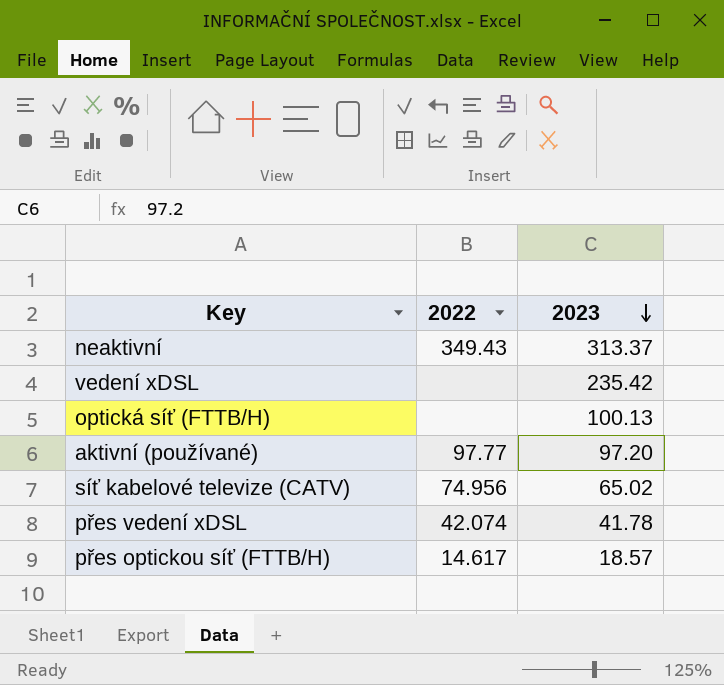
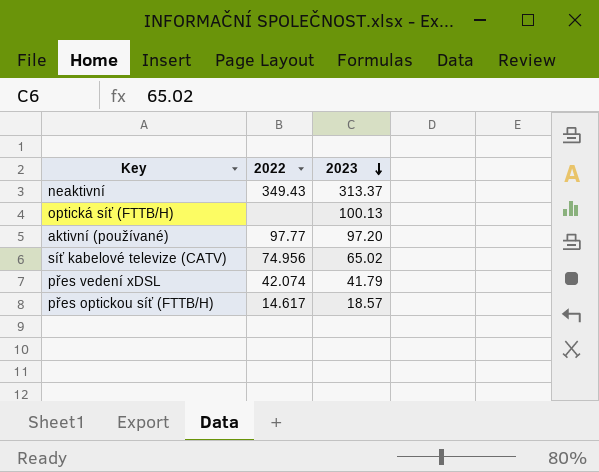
row vedení xDSL: none | 235.42 -> none
přes vedení xDSL | 2023: 41.78 -> 41.79

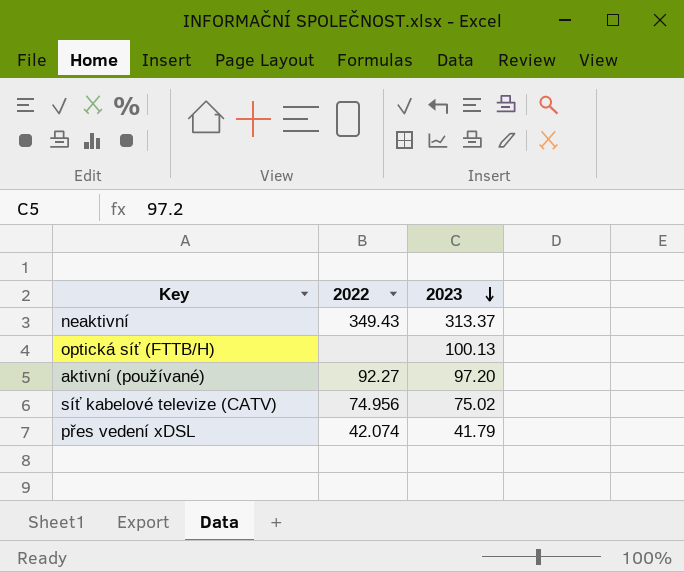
row přes optickou síť (FTTB/H): 14.617 | 18.57 -> none
aktivní (používané) | 2022: 97.77 -> 92.27
síť kabelové televize (CATV) | 2023: 65.02 -> 75.02

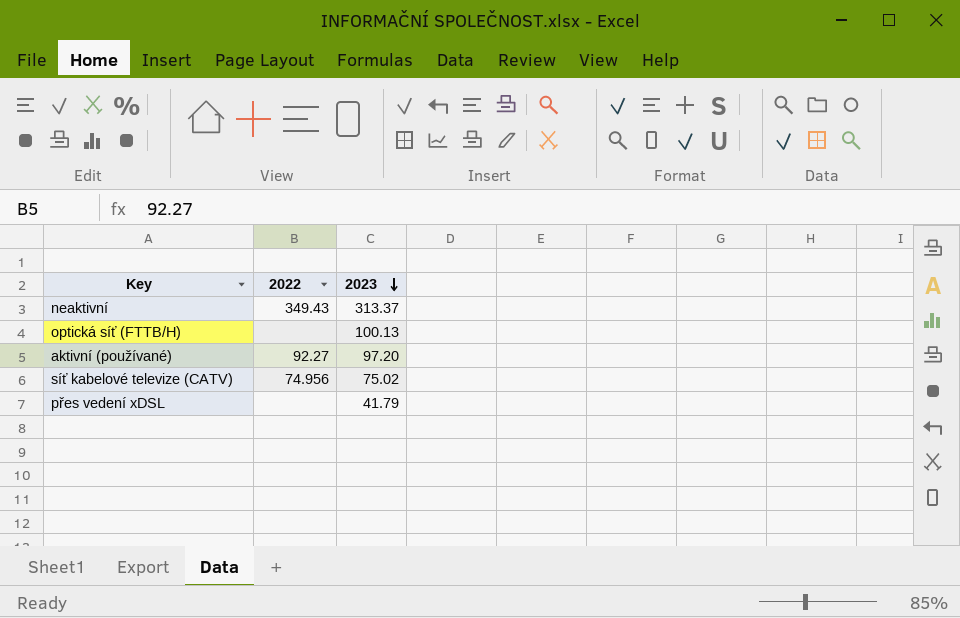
přes vedení xDSL | 2022: 42.074 -> none

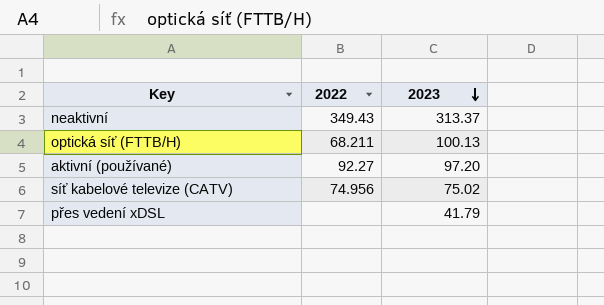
optická síť (FTTB/H) | 2022: none -> 68.211

